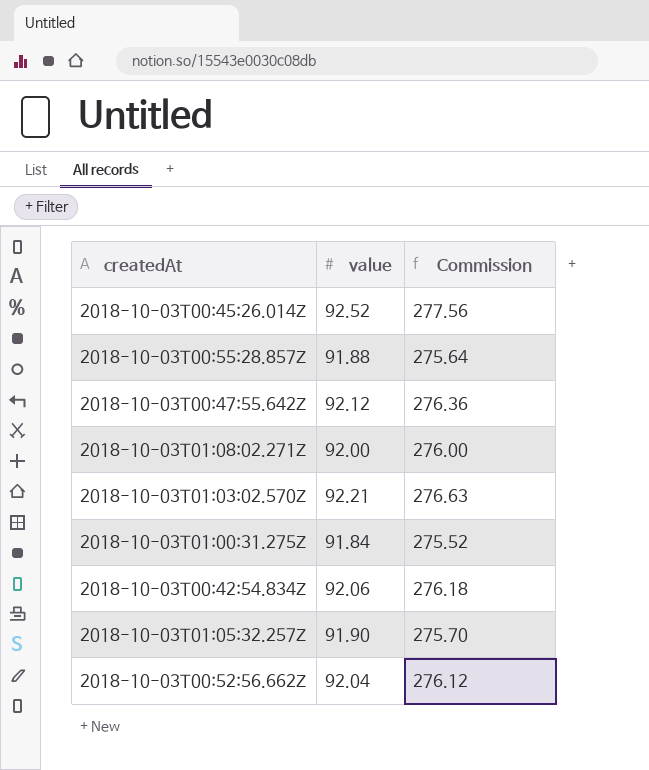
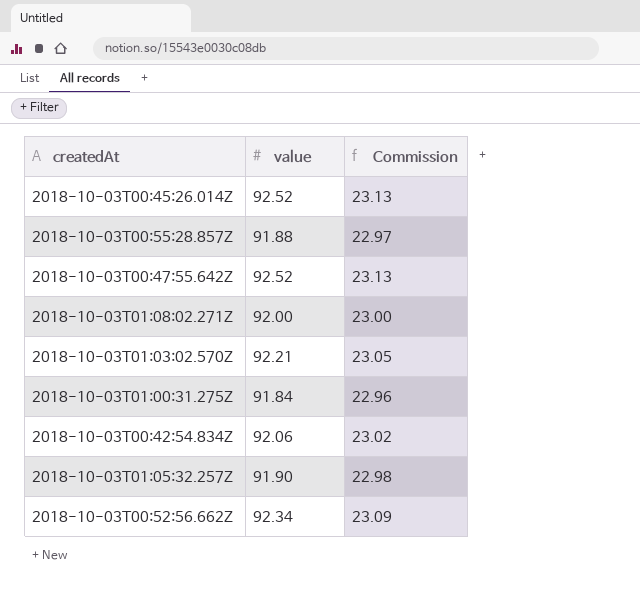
column Commission | formula: [value] * 3 -> [value] * 0.25
2018-10-03T00:47:55.642Z | value: 92.12 -> 92.52
2018-10-03T00:52:56.662Z | value: 92.04 -> 92.34

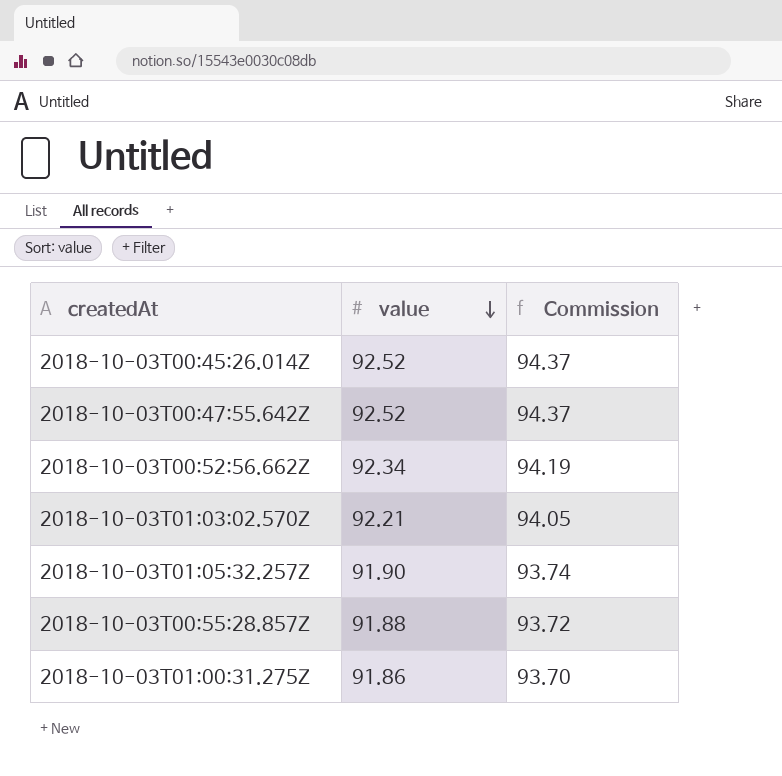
row order: none -> value descending
column Commission | formula: [value] * 0.25 -> [value] * 1.02
row 2018-10-03T01:08:02.271Z: 92.00 | 23.00 -> none
row 2018-10-03T00:42:54.834Z: 92.06 | 23.02 -> none
2018-10-03T01:00:31.275Z | value: 91.84 -> 91.86

